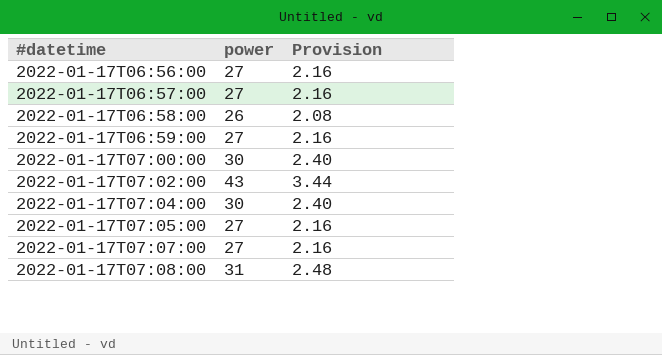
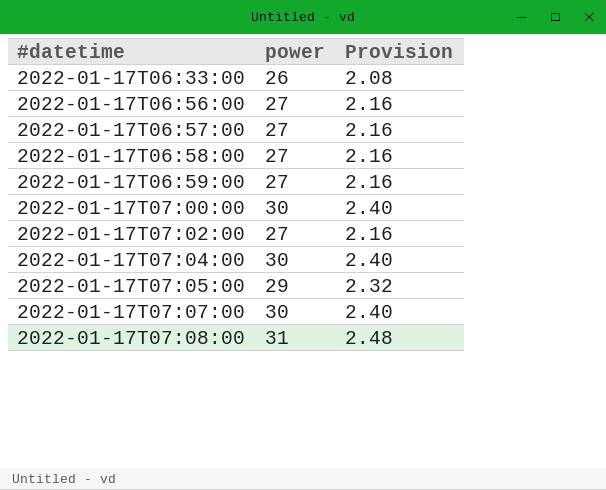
row 2022-01-17T06:33:00: none -> 26 | 2.08
2022-01-17T06:58:00 | power: 26 -> 27
2022-01-17T06:58:00 | Provision: 2.08 -> 2.16
2022-01-17T07:02:00 | power: 43 -> 27
2022-01-17T07:02:00 | Provision: 3.44 -> 2.16
2022-01-17T07:05:00 | power: 27 -> 29
2022-01-17T07:05:00 | Provision: 2.16 -> 2.32
2022-01-17T07:07:00 | power: 27 -> 30
2022-01-17T07:07:00 | Provision: 2.16 -> 2.40

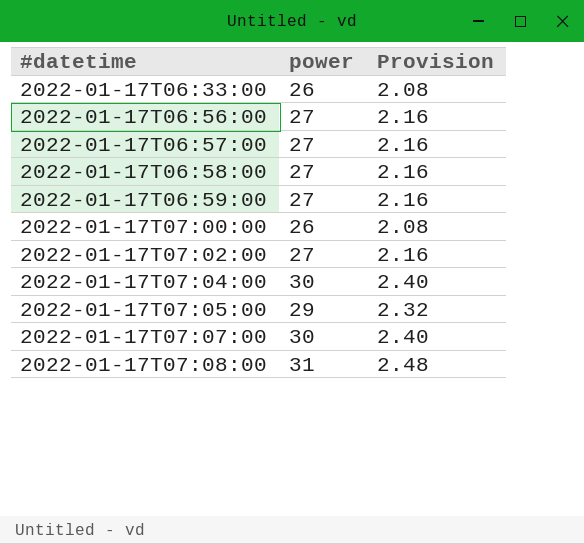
2022-01-17T07:00:00 | power: 30 -> 26
2022-01-17T07:00:00 | Provision: 2.40 -> 2.08

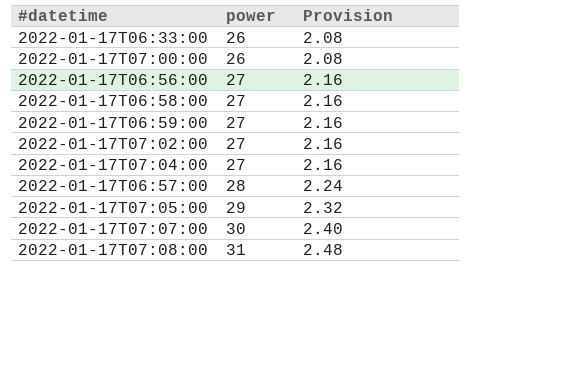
row order: #datetime ascending -> power ascending
2022-01-17T07:04:00 | power: 30 -> 27
2022-01-17T07:04:00 | Provision: 2.40 -> 2.16
2022-01-17T06:57:00 | power: 27 -> 28
2022-01-17T06:57:00 | Provision: 2.16 -> 2.24

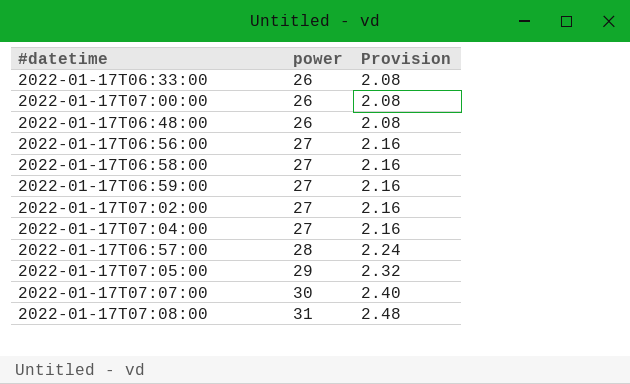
row 2022-01-17T06:48:00: none -> 26 | 2.08

